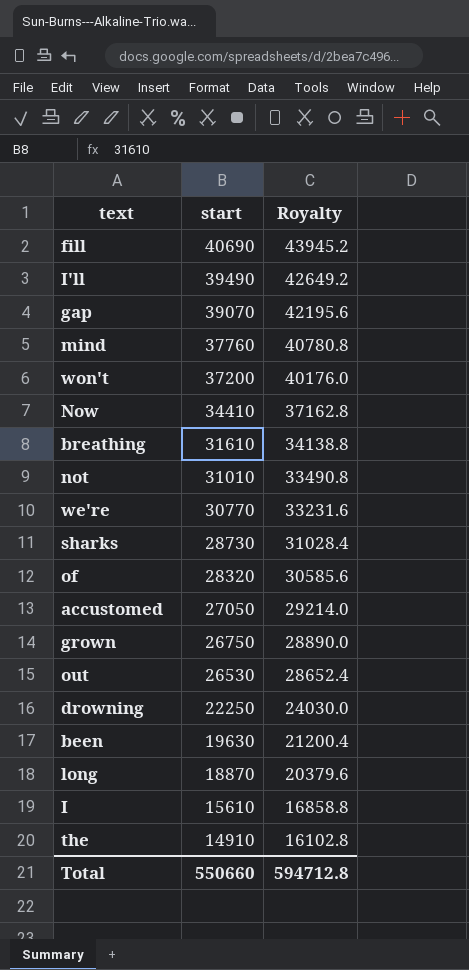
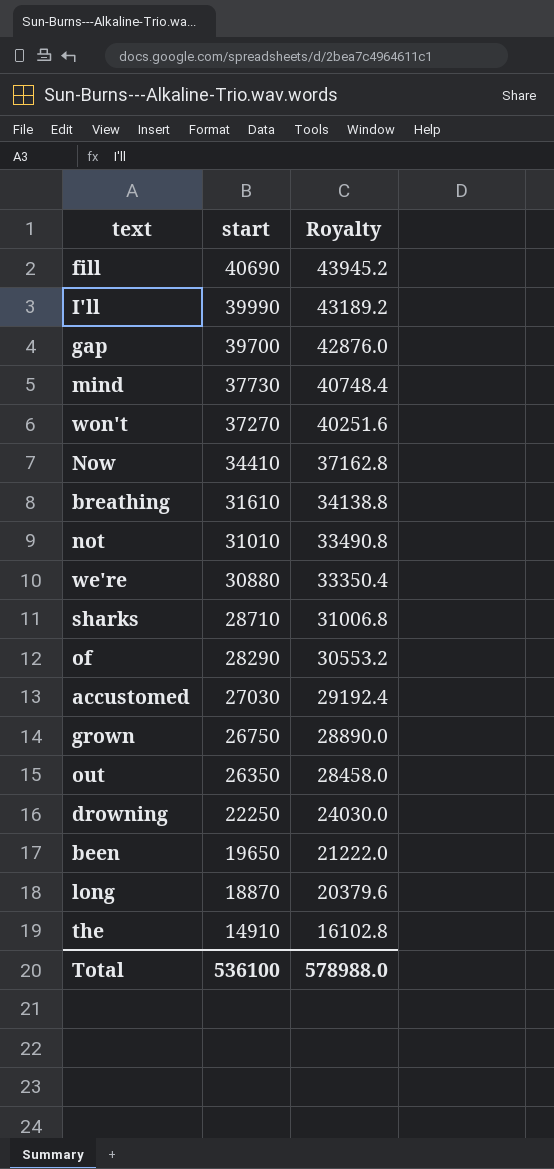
row I: 15610 | 16858.8 -> none
I'll | start: 39490 -> 39990
I'll | Royalty: 42649.2 -> 43189.2
gap | start: 39070 -> 39700
gap | Royalty: 42195.6 -> 42876.0
mind | start: 37760 -> 37730
mind | Royalty: 40780.8 -> 40748.4
won't | start: 37200 -> 37270
won't | Royalty: 40176.0 -> 40251.6
we're | start: 30770 -> 30880
we're | Royalty: 33231.6 -> 33350.4
sharks | start: 28730 -> 28710
sharks | Royalty: 31028.4 -> 31006.8
of | start: 28320 -> 28290
of | Royalty: 30585.6 -> 30553.2
accustomed | start: 27050 -> 27030
accustomed | Royalty: 29214.0 -> 29192.4
out | start: 26530 -> 26350
out | Royalty: 28652.4 -> 28458.0
been | start: 19630 -> 19650
been | Royalty: 21200.4 -> 21222.0
Total | start: 550660 -> 536100
Total | Royalty: 594712.8 -> 578988.0

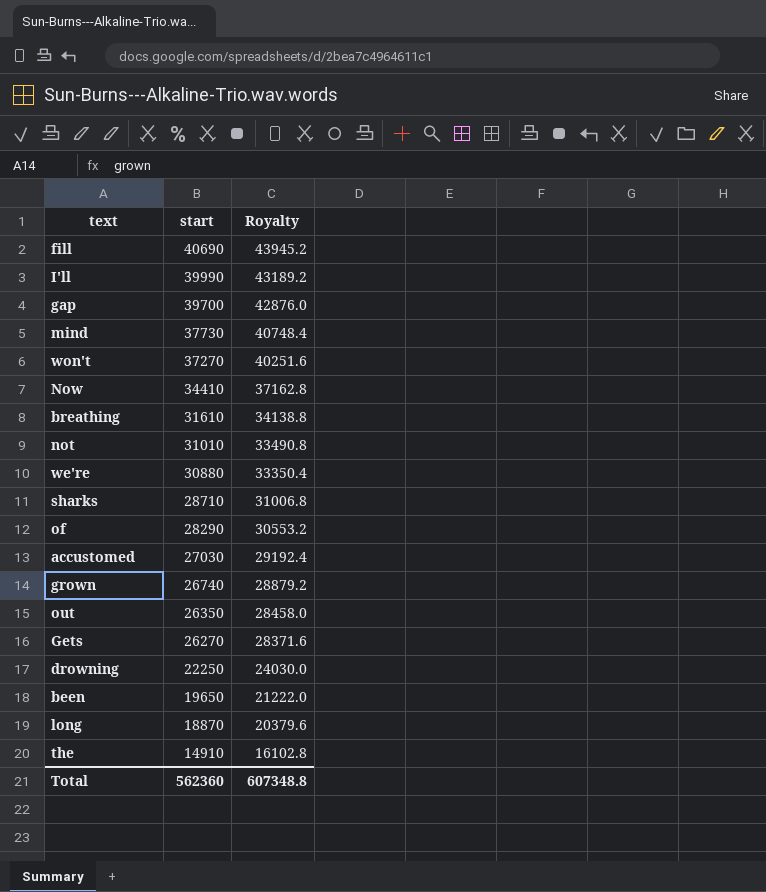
grown | start: 26750 -> 26740
grown | Royalty: 28890.0 -> 28879.2
row Gets: none -> 26270 | 28371.6
Total | start: 536100 -> 562360
Total | Royalty: 578988.0 -> 607348.8

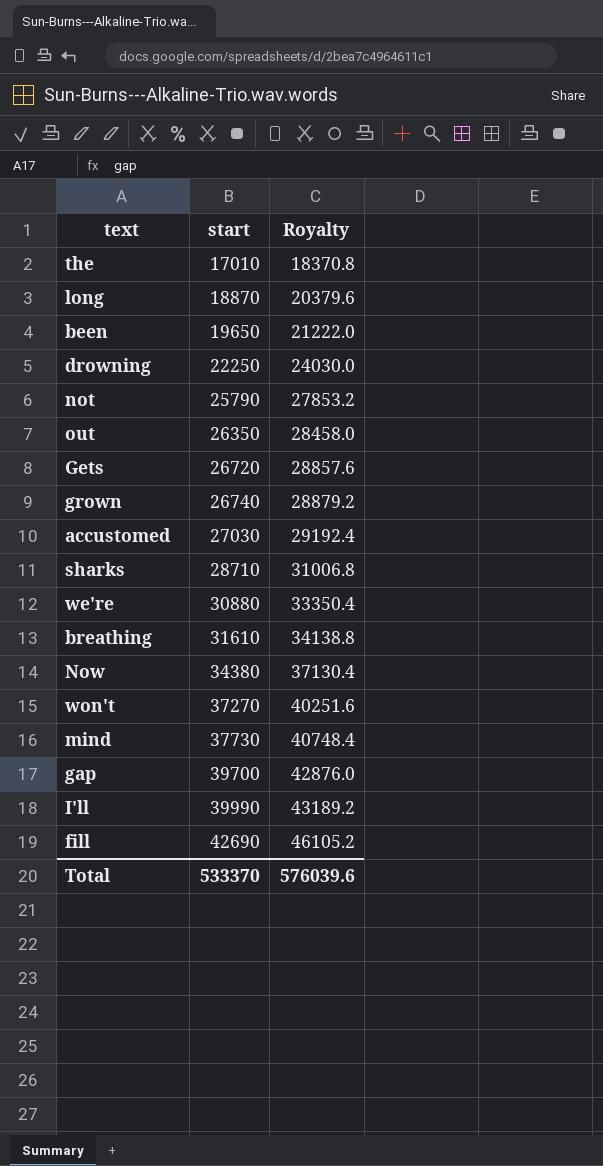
row order: start descending -> start ascending
row of: 28290 | 30553.2 -> none
the | start: 14910 -> 17010
the | Royalty: 16102.8 -> 18370.8
not | start: 31010 -> 25790
not | Royalty: 33490.8 -> 27853.2
Gets | start: 26270 -> 26720
Gets | Royalty: 28371.6 -> 28857.6
Now | start: 34410 -> 34380
Now | Royalty: 37162.8 -> 37130.4
fill | start: 40690 -> 42690
fill | Royalty: 43945.2 -> 46105.2
Total | start: 562360 -> 533370
Total | Royalty: 607348.8 -> 576039.6

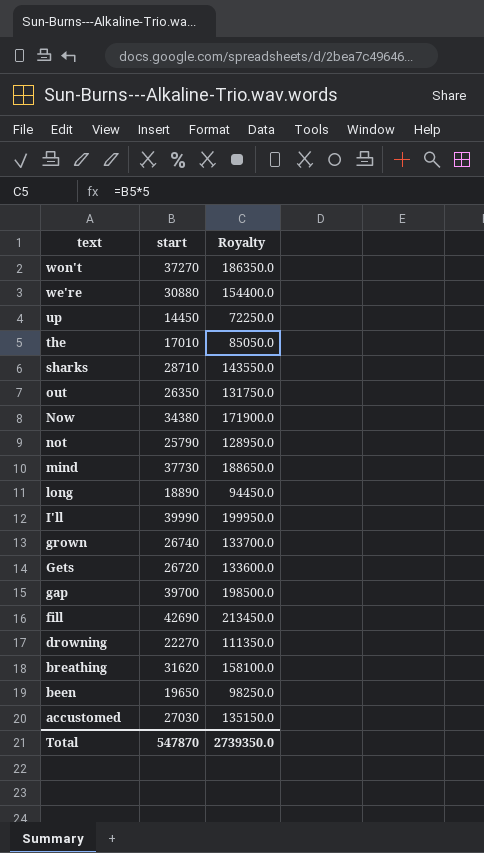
row order: start ascending -> text descending
column Royalty | formula: [start] * 1.08 -> [start] * 5
row up: none -> 14450 | 72250.0
long | start: 18870 -> 18890
drowning | start: 22250 -> 22270
breathing | start: 31610 -> 31620
Total | start: 533370 -> 547870
Total | Royalty: 576039.6 -> 2739350.0

